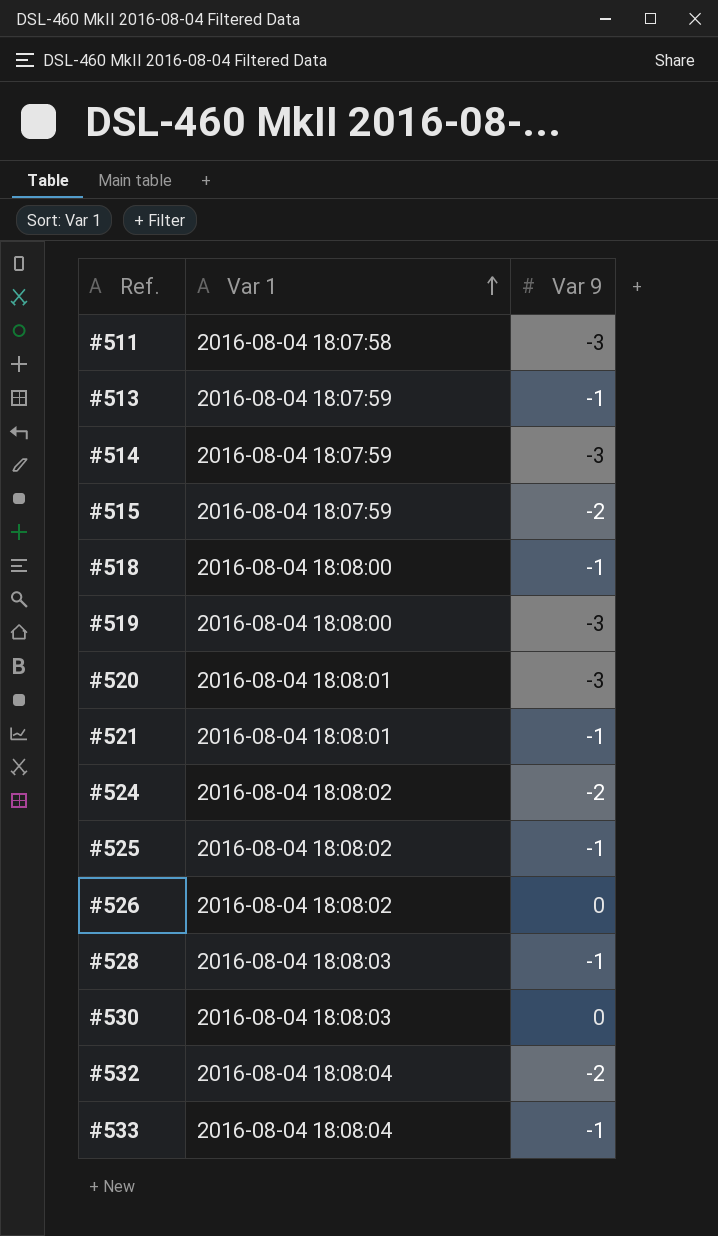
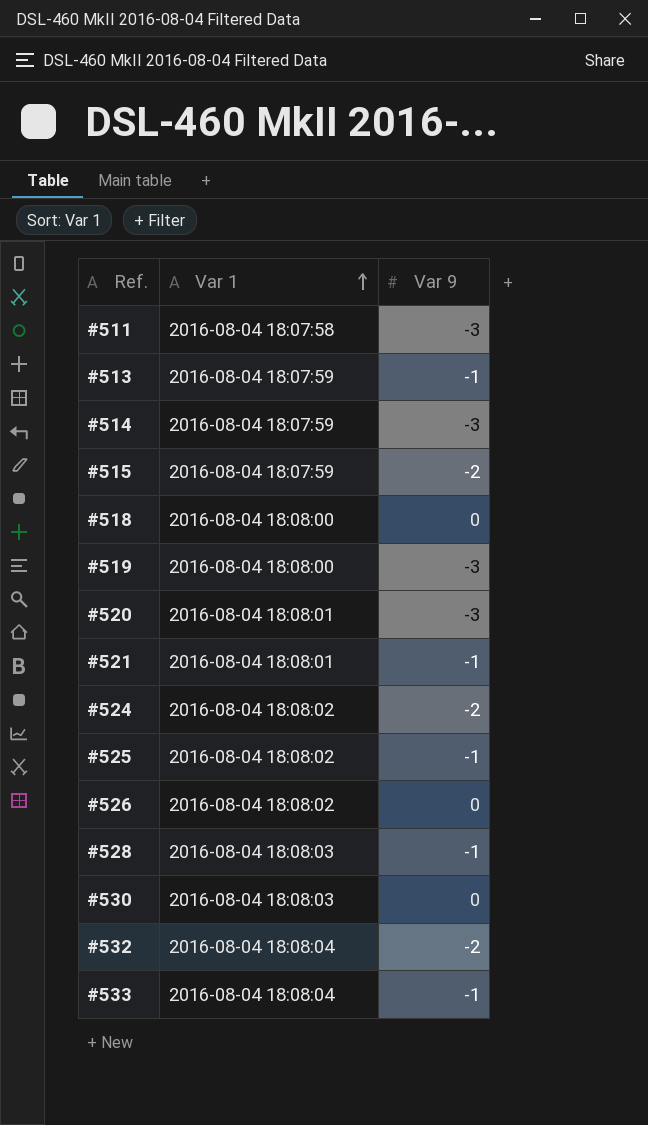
#518 | Var 9: -1 -> 0

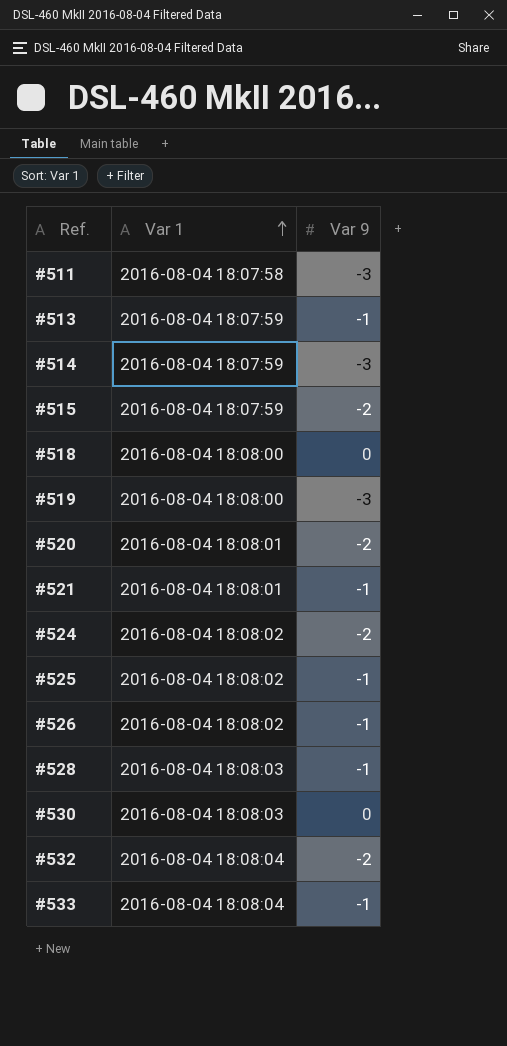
#520 | Var 9: -3 -> -2
#526 | Var 9: 0 -> -1

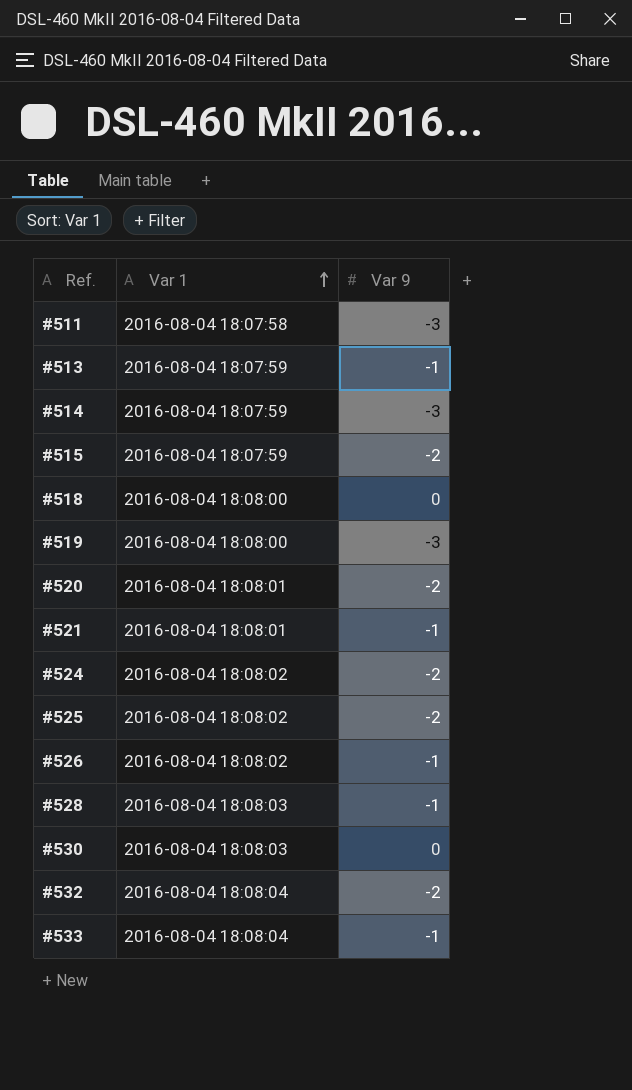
#525 | Var 9: -1 -> -2

